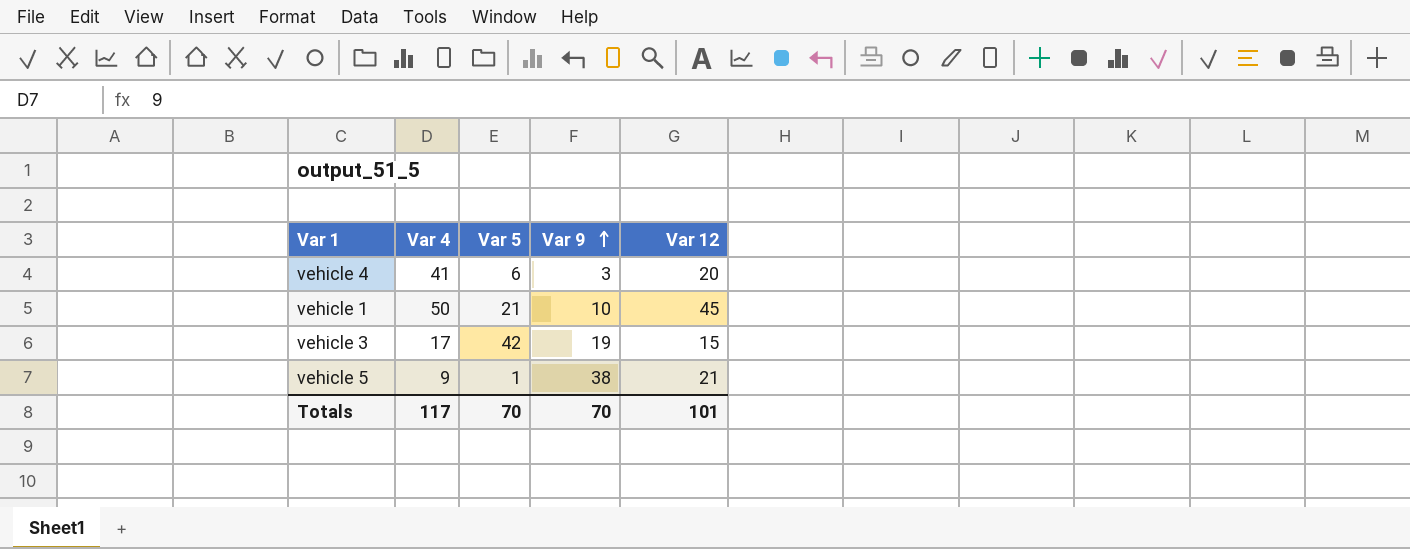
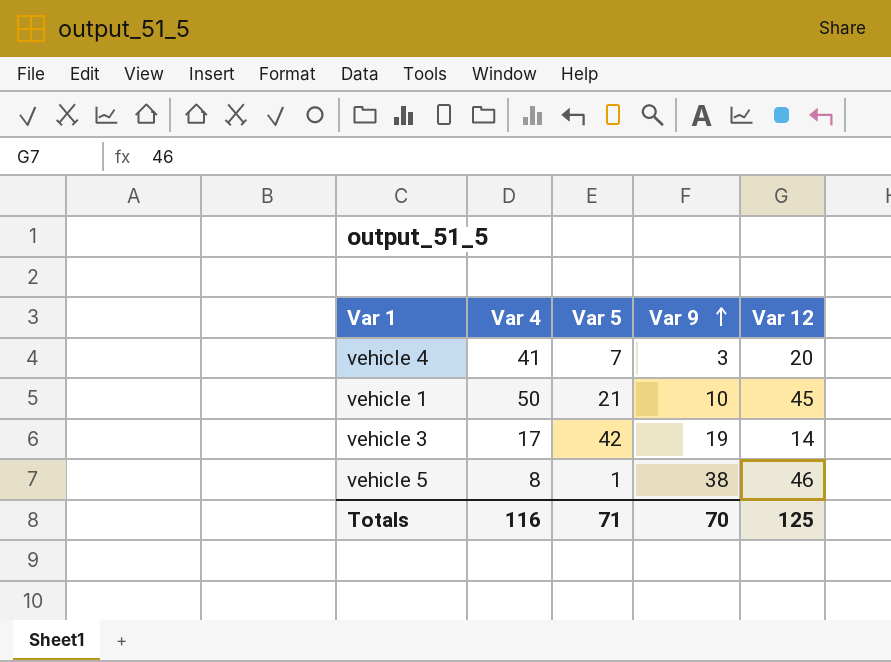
vehicle 4 | Var 5: 6 -> 7
vehicle 3 | Var 12: 15 -> 14
vehicle 5 | Var 4: 9 -> 8
vehicle 5 | Var 12: 21 -> 46
Totals | Var 4: 117 -> 116
Totals | Var 5: 70 -> 71
Totals | Var 12: 101 -> 125

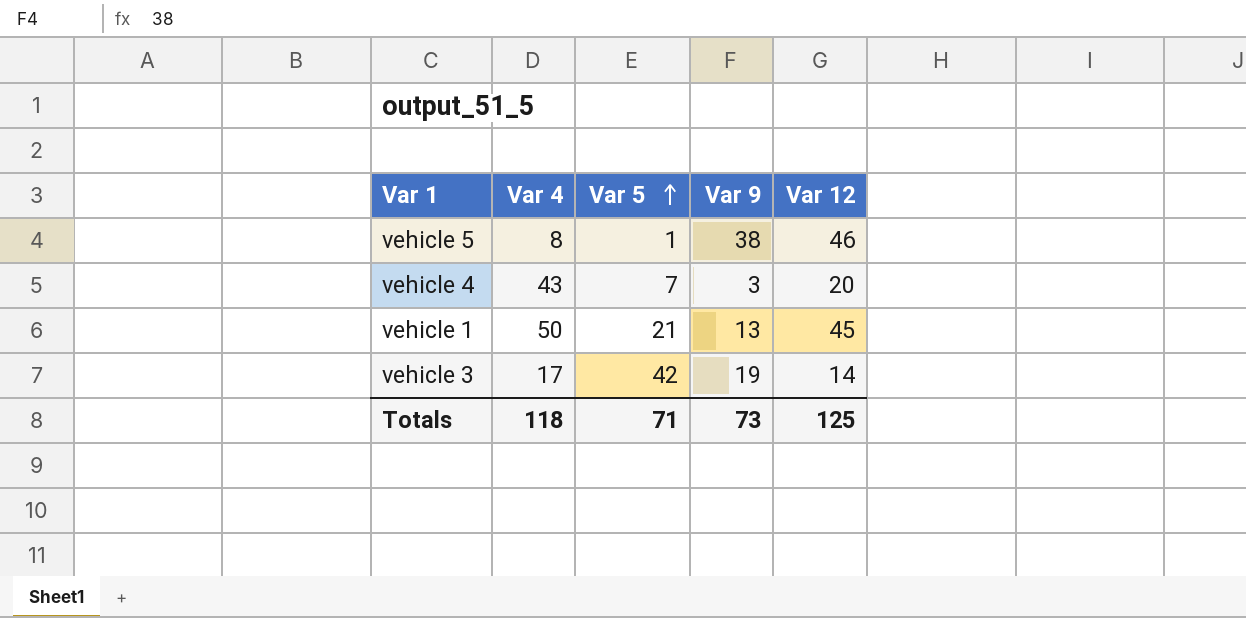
row order: Var 9 ascending -> Var 5 ascending
vehicle 4 | Var 4: 41 -> 43
vehicle 1 | Var 9: 10 -> 13
Totals | Var 4: 116 -> 118
Totals | Var 9: 70 -> 73

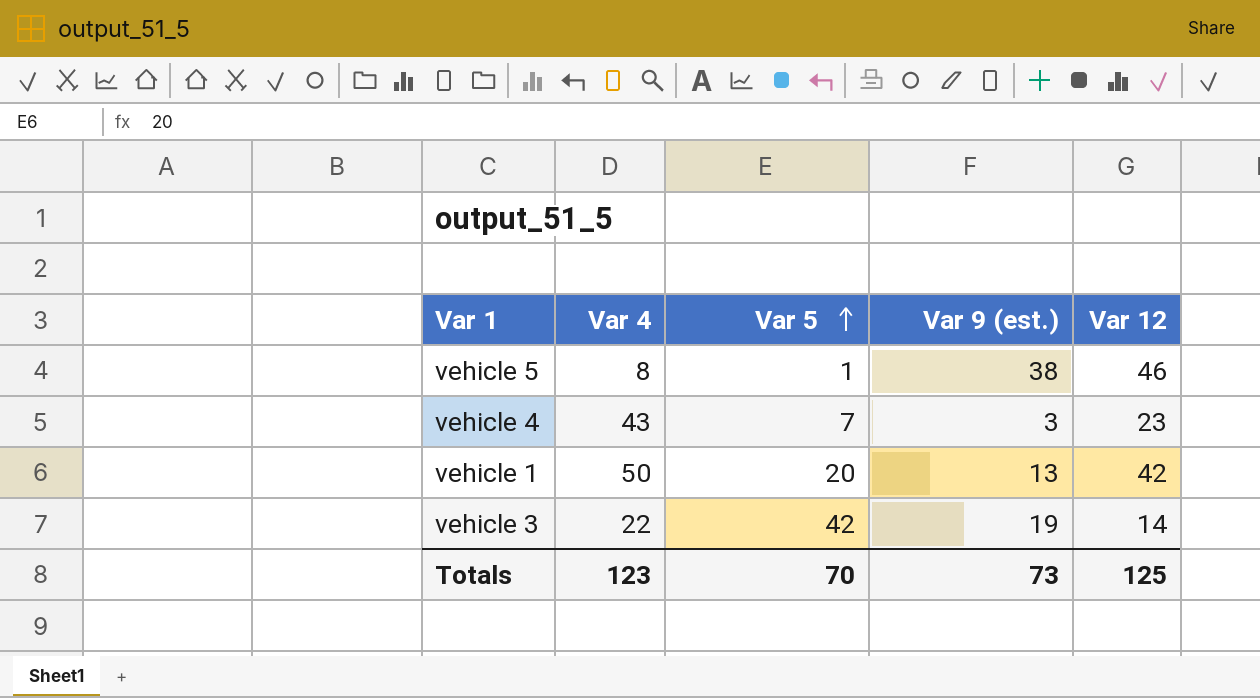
column name: Var 9 -> Var 9 (est.)
vehicle 4 | Var 12: 20 -> 23
vehicle 1 | Var 5: 21 -> 20
vehicle 1 | Var 12: 45 -> 42
vehicle 3 | Var 4: 17 -> 22
Totals | Var 4: 118 -> 123
Totals | Var 5: 71 -> 70

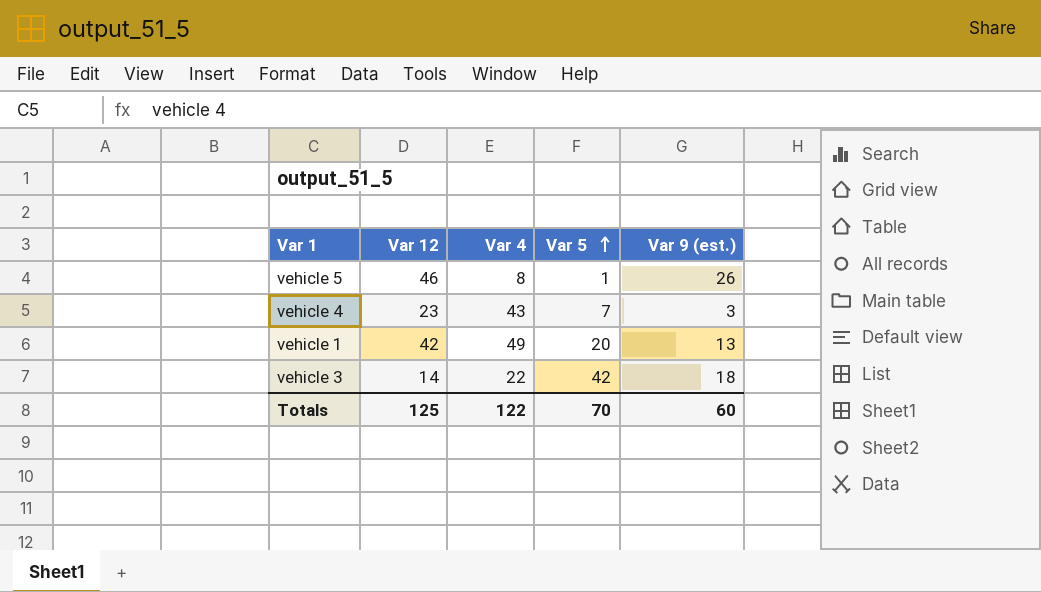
column Var 12 | position: 5 -> 2
vehicle 5 | Var 9 (est.): 38 -> 26
vehicle 1 | Var 4: 50 -> 49
vehicle 3 | Var 9 (est.): 19 -> 18
Totals | Var 4: 123 -> 122
Totals | Var 9 (est.): 73 -> 60

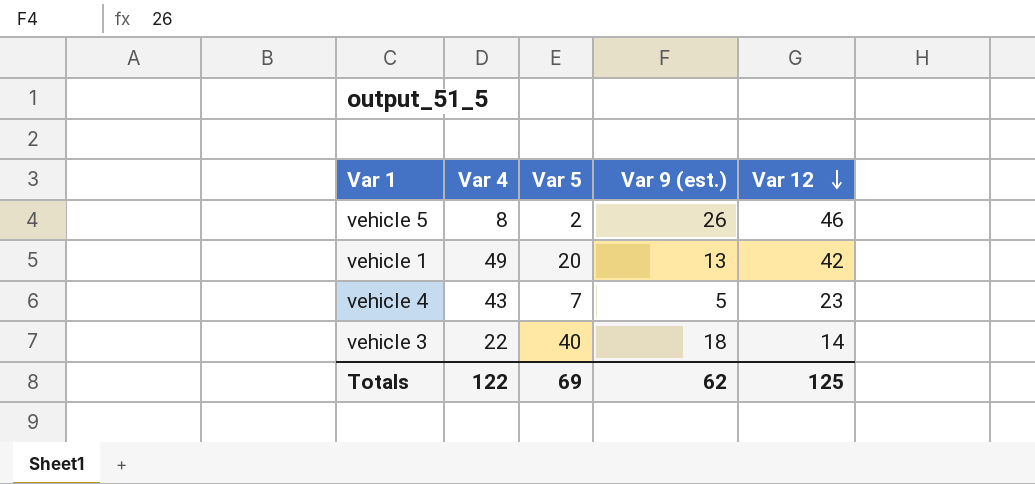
row order: Var 5 ascending -> Var 12 descending
column Var 12 | position: 2 -> 5
vehicle 5 | Var 5: 1 -> 2
vehicle 4 | Var 9 (est.): 3 -> 5
vehicle 3 | Var 5: 42 -> 40
Totals | Var 5: 70 -> 69
Totals | Var 9 (est.): 60 -> 62

